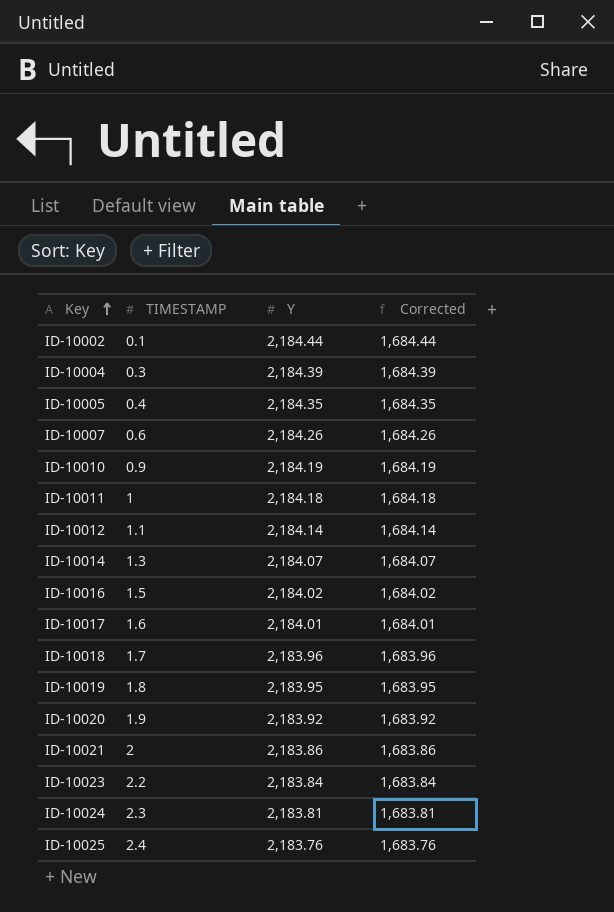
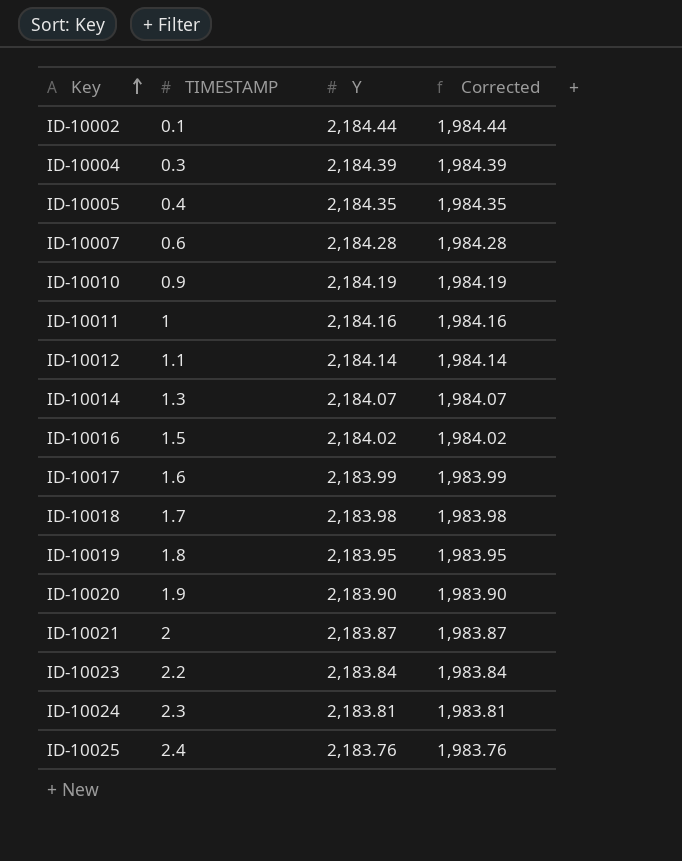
column Corrected | formula: [Y] - 500 -> [Y] - 200
ID-10007 | Y: 2,184.26 -> 2,184.28
ID-10011 | Y: 2,184.18 -> 2,184.16
ID-10017 | Y: 2,184.01 -> 2,183.99
ID-10018 | Y: 2,183.96 -> 2,183.98
ID-10020 | Y: 2,183.92 -> 2,183.90
ID-10021 | Y: 2,183.86 -> 2,183.87

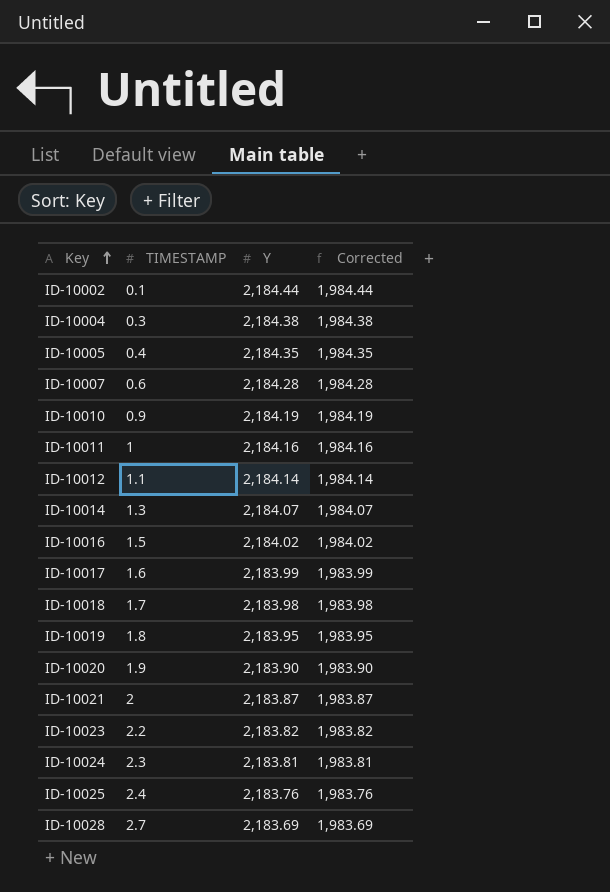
ID-10004 | Y: 2,184.39 -> 2,184.38
ID-10004 | Corrected: 1,984.39 -> 1,984.38
ID-10023 | Y: 2,183.84 -> 2,183.82
ID-10023 | Corrected: 1,983.84 -> 1,983.82
row ID-10028: none -> 2.7 | 2,183.69 | 1,983.69

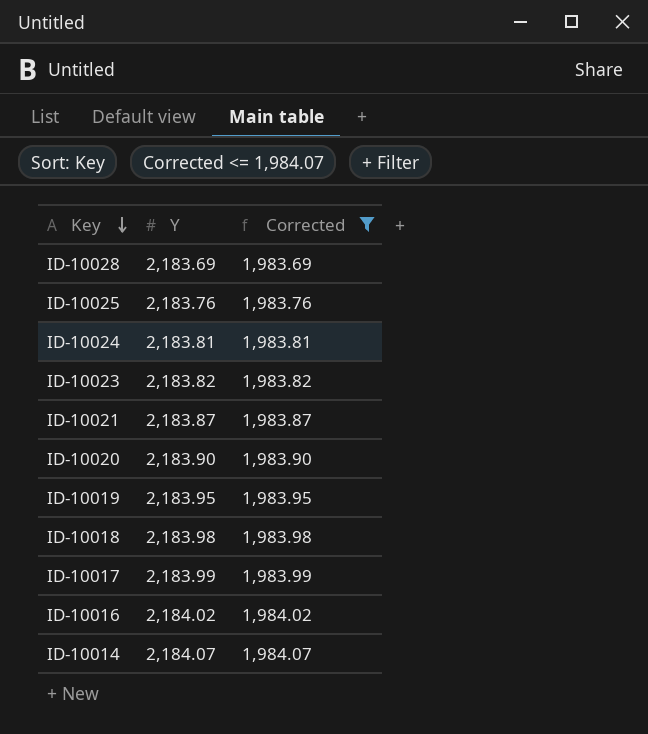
filter: none -> Corrected <= 1,984.07
row order: Key ascending -> Key descending
column TIMESTAMP | position: 2 -> none

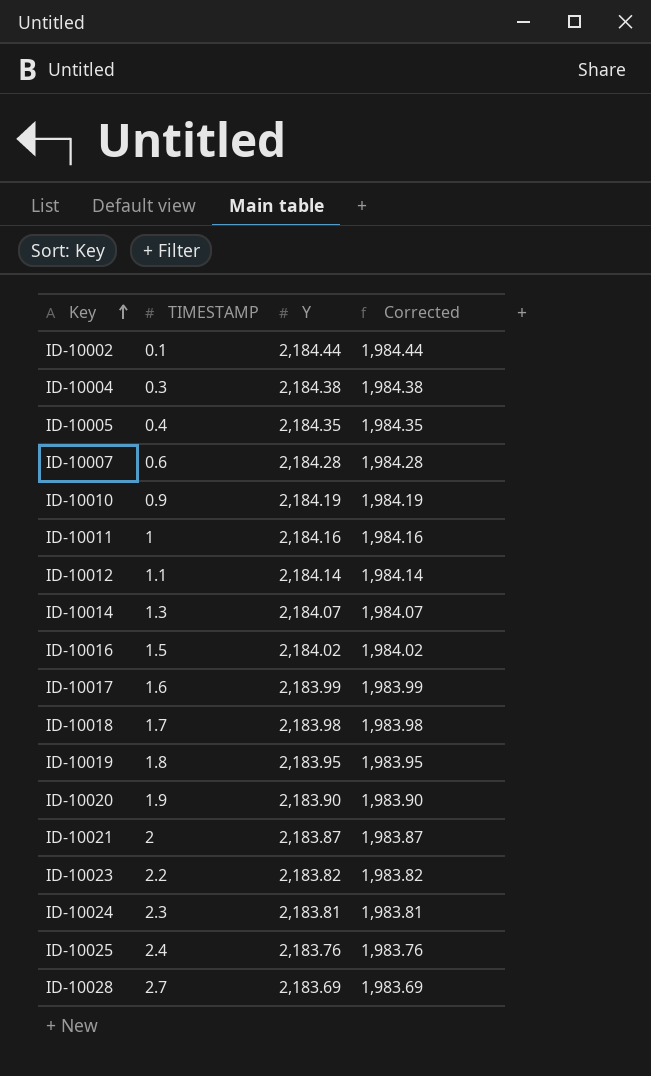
filter: Corrected <= 1,984.07 -> none
row order: Key descending -> Key ascending
column TIMESTAMP | position: none -> 2

